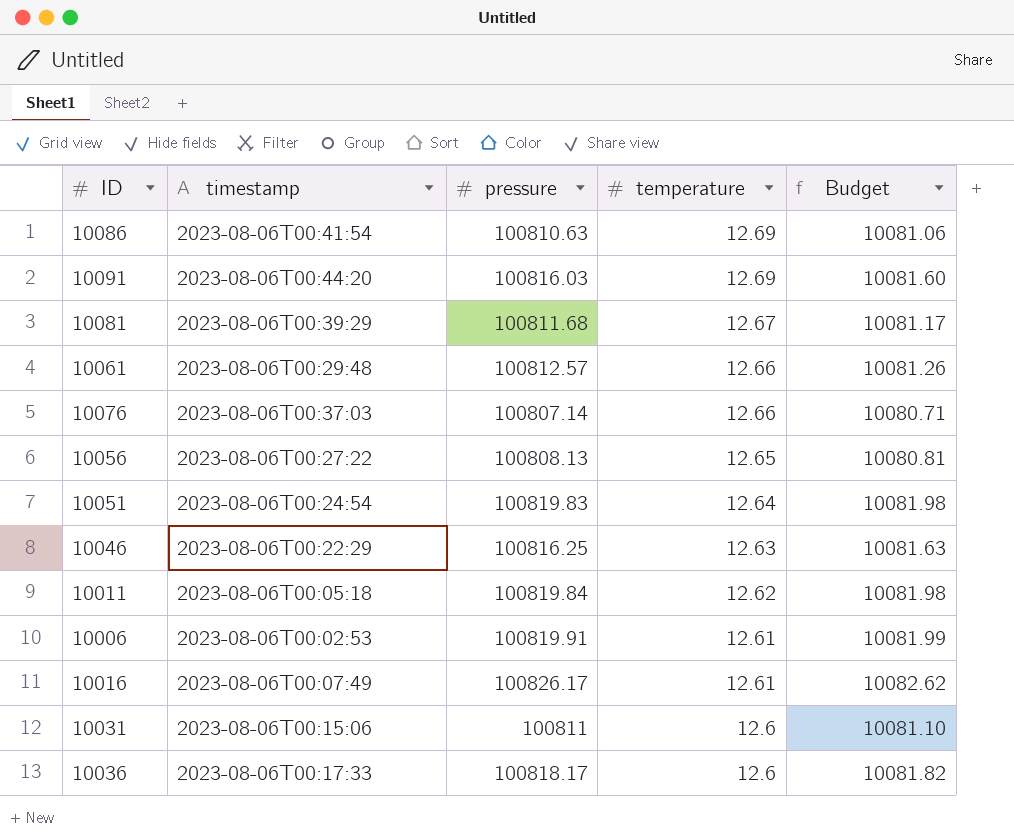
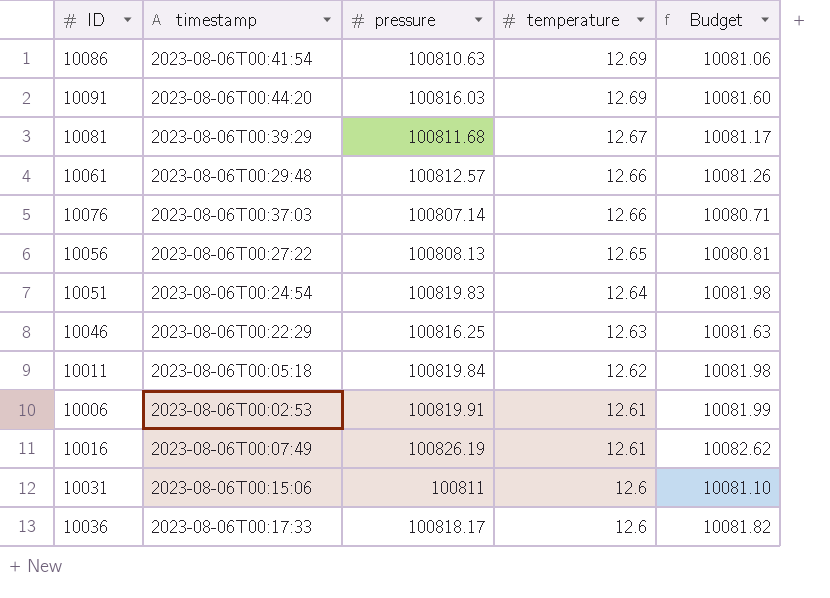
10016 | pressure: 100826.17 -> 100826.19

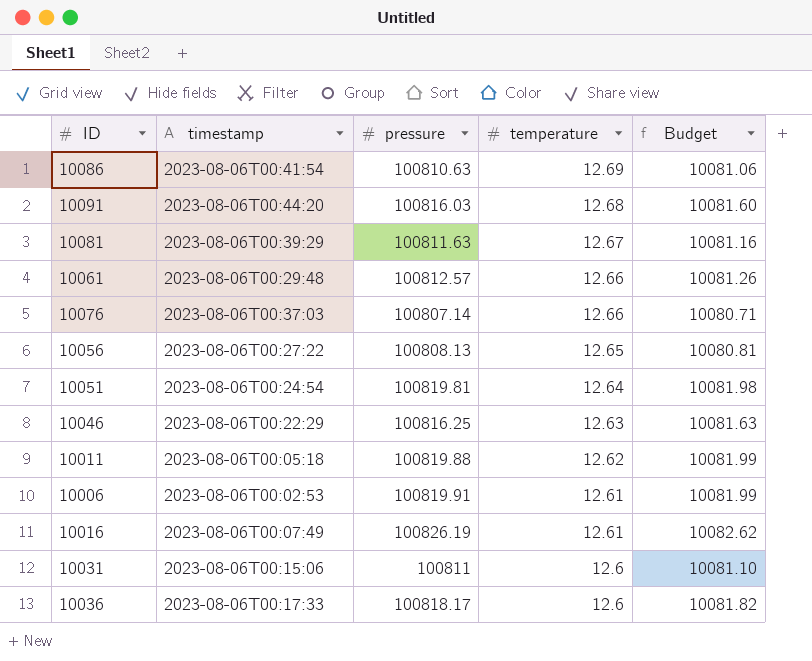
10091 | temperature: 12.69 -> 12.68
10081 | pressure: 100811.68 -> 100811.63
10081 | Budget: 10081.17 -> 10081.16
10051 | pressure: 100819.83 -> 100819.81
10011 | pressure: 100819.84 -> 100819.88
10011 | Budget: 10081.98 -> 10081.99

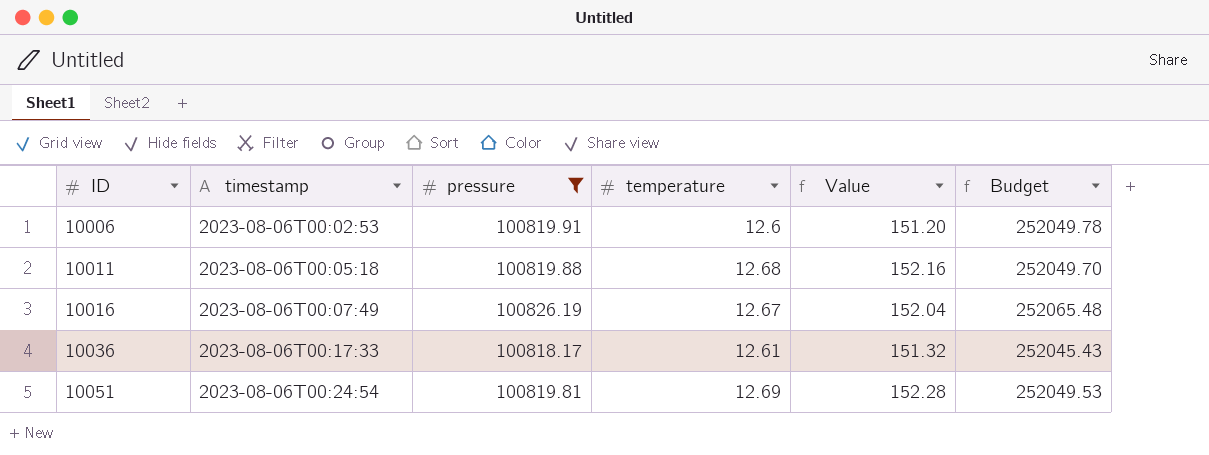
filter: none -> pressure >= 100818.17
row order: temperature descending -> ID ascending
column Value | formula: none -> [temperature] * 12
column Budget | formula: [pressure] * 0.1 -> [pressure] * 2.5
10006 | temperature: 12.61 -> 12.6
10011 | temperature: 12.62 -> 12.68
10016 | temperature: 12.61 -> 12.67
10036 | temperature: 12.6 -> 12.61
10051 | temperature: 12.64 -> 12.69

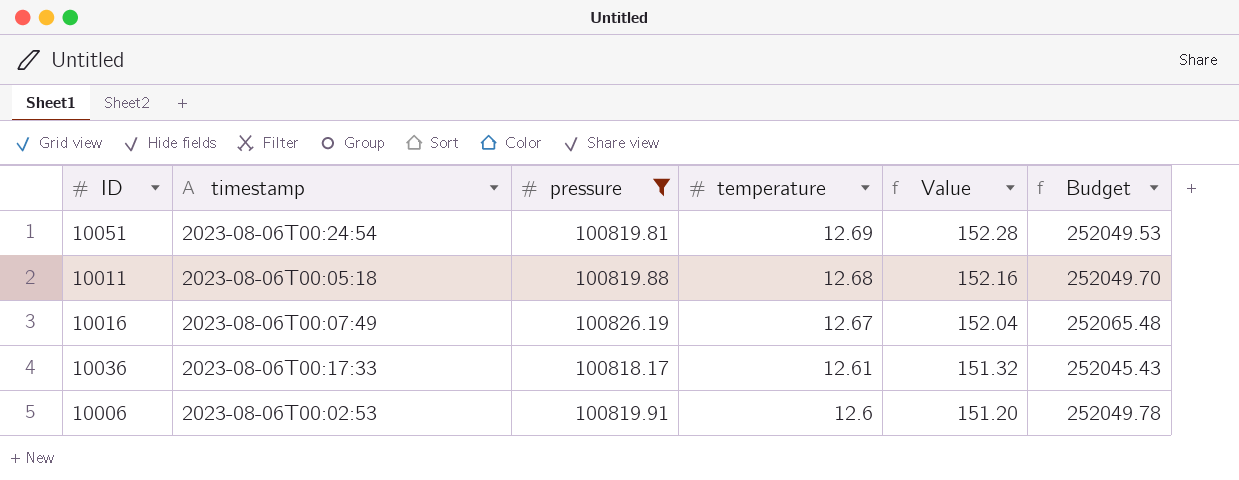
row order: ID ascending -> temperature descending

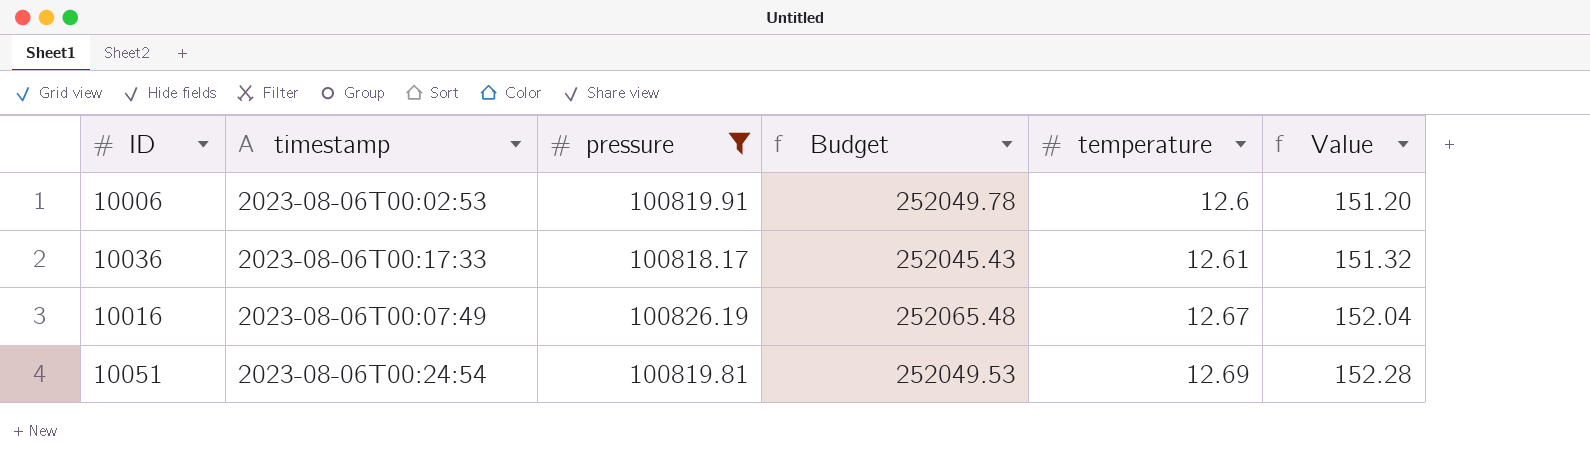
row order: temperature descending -> temperature ascending
column Budget | position: 6 -> 4
row 10011: 2023-08-06T00:05:18 | 100819.88 | 12.68 | 152.16 | 252049.70 -> none

